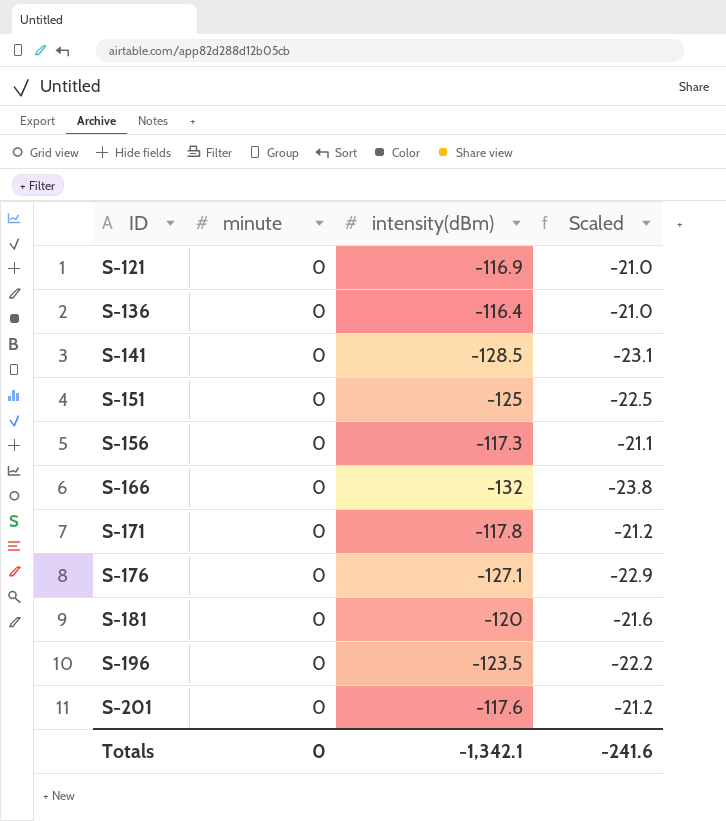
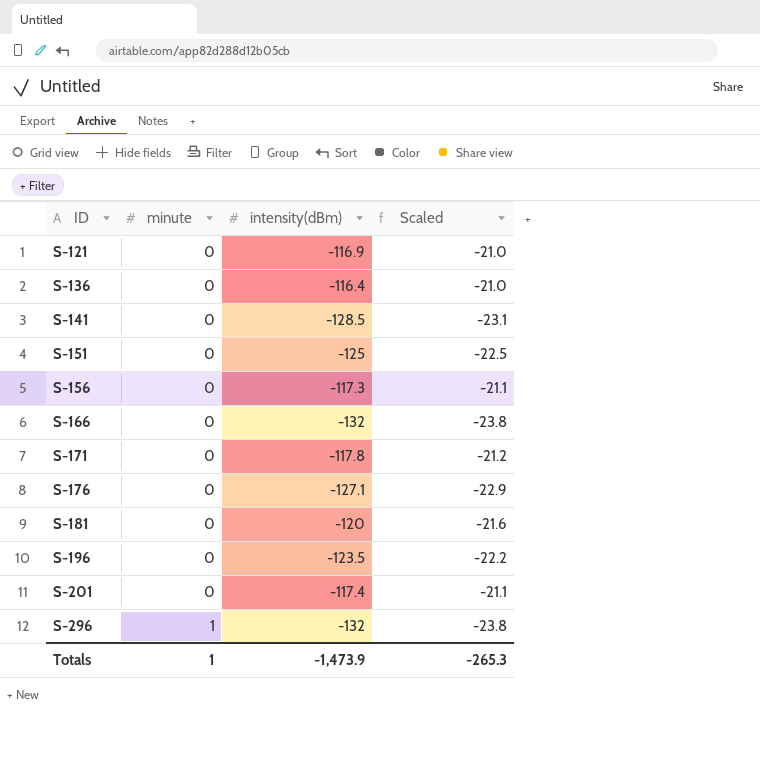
S-201 | intensity(dBm): -117.6 -> -117.4
S-201 | Scaled: -21.2 -> -21.1
row S-296: none -> 1 | -132 | -23.8
Totals | minute: 0 -> 1
Totals | intensity(dBm): -1,342.1 -> -1,473.9
Totals | Scaled: -241.6 -> -265.3

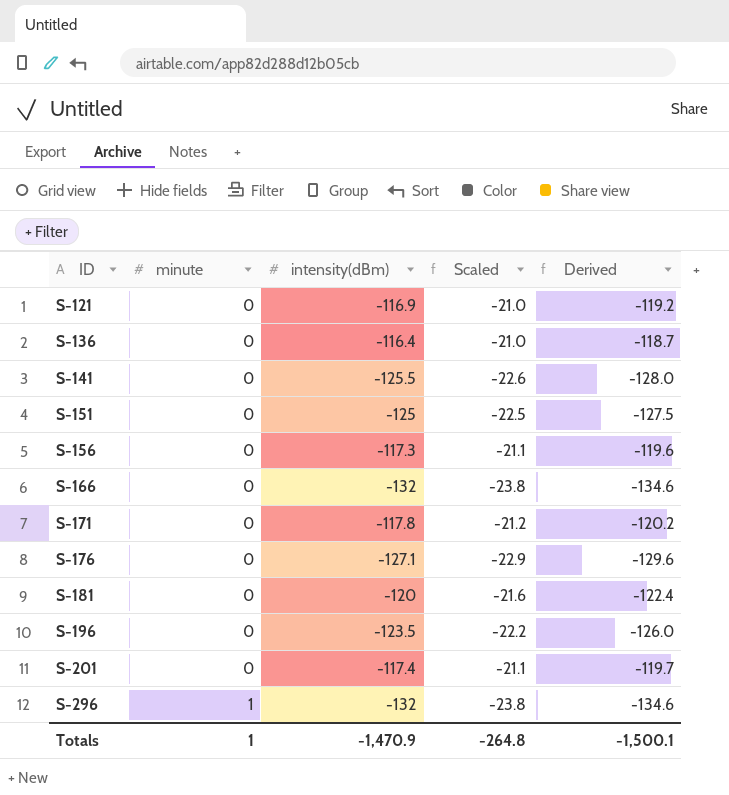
column Derived | formula: none -> [intensity(dBm)] * 1.02
S-141 | intensity(dBm): -128.5 -> -125.5
S-141 | Scaled: -23.1 -> -22.6
Totals | intensity(dBm): -1,473.9 -> -1,470.9
Totals | Scaled: -265.3 -> -264.8

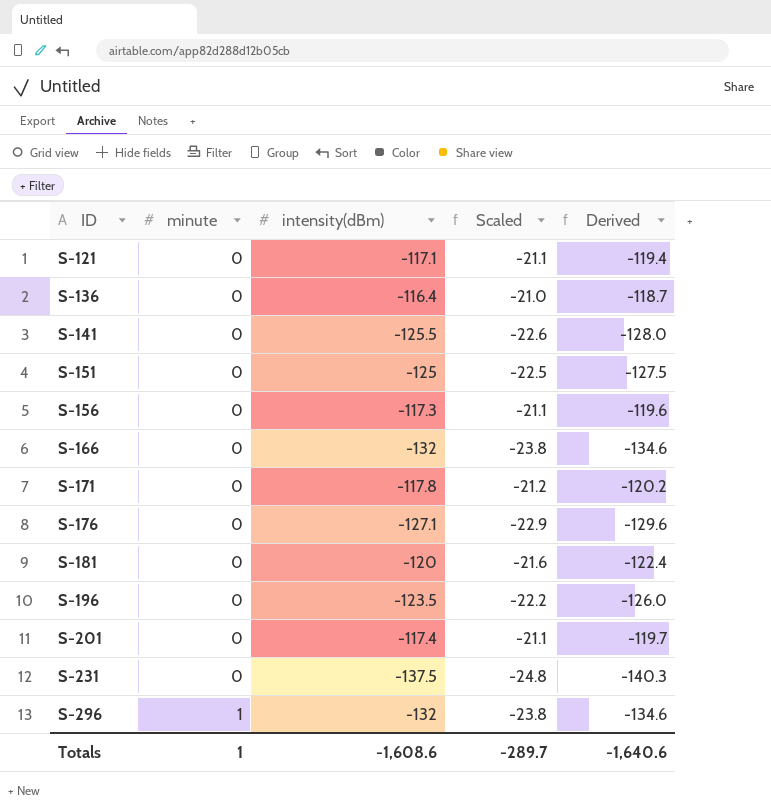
S-121 | intensity(dBm): -116.9 -> -117.1
S-121 | Scaled: -21.0 -> -21.1
S-121 | Derived: -119.2 -> -119.4
row S-231: none -> 0 | -137.5 | -24.8 | -140.3
Totals | intensity(dBm): -1,470.9 -> -1,608.6
Totals | Scaled: -264.8 -> -289.7
Totals | Derived: -1,500.1 -> -1,640.6

